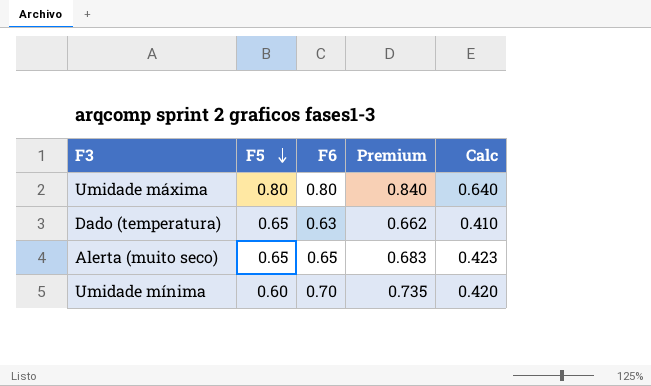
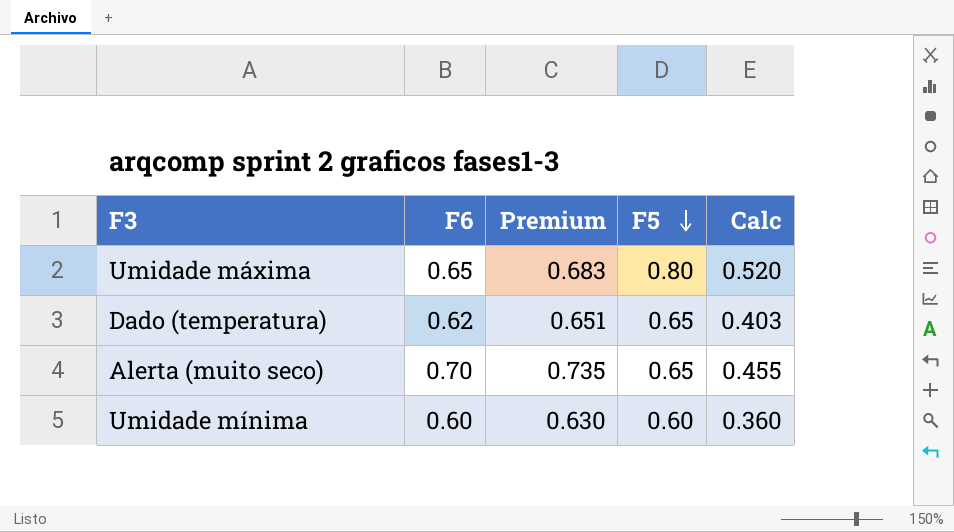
column F5 | position: 2 -> 4
Umidade máxima | F6: 0.80 -> 0.65
Umidade máxima | Premium: 0.840 -> 0.683
Umidade máxima | Calc: 0.640 -> 0.520
Dado (temperatura) | F6: 0.63 -> 0.62
Dado (temperatura) | Premium: 0.662 -> 0.651
Dado (temperatura) | Calc: 0.410 -> 0.403
Alerta (muito seco) | F6: 0.65 -> 0.70
Alerta (muito seco) | Premium: 0.683 -> 0.735
Alerta (muito seco) | Calc: 0.423 -> 0.455
Umidade mínima | F6: 0.70 -> 0.60
Umidade mínima | Premium: 0.735 -> 0.630
Umidade mínima | Calc: 0.420 -> 0.360

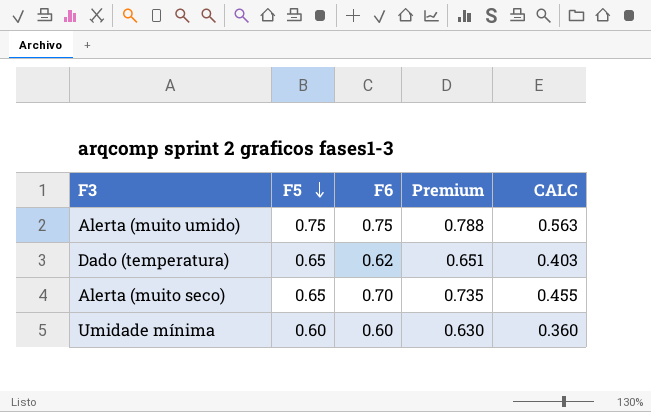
column F5 | position: 4 -> 2
column name: Calc -> CALC
row Umidade máxima: 0.65 | 0.683 | 0.80 | 0.520 -> none
row Alerta (muito umido): none -> 0.75 | 0.75 | 0.788 | 0.563

